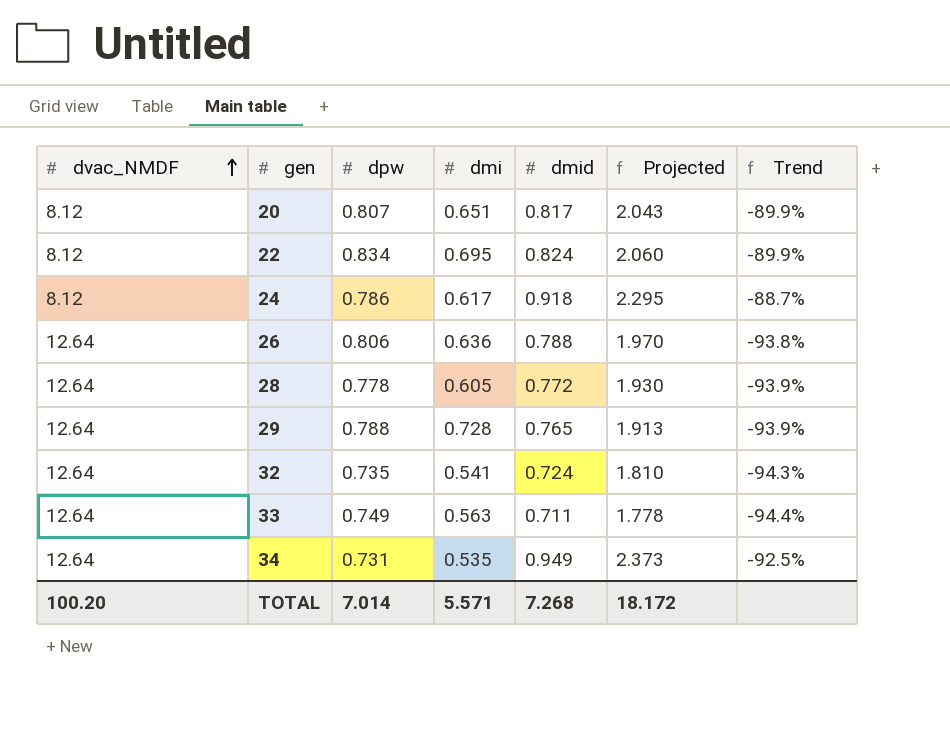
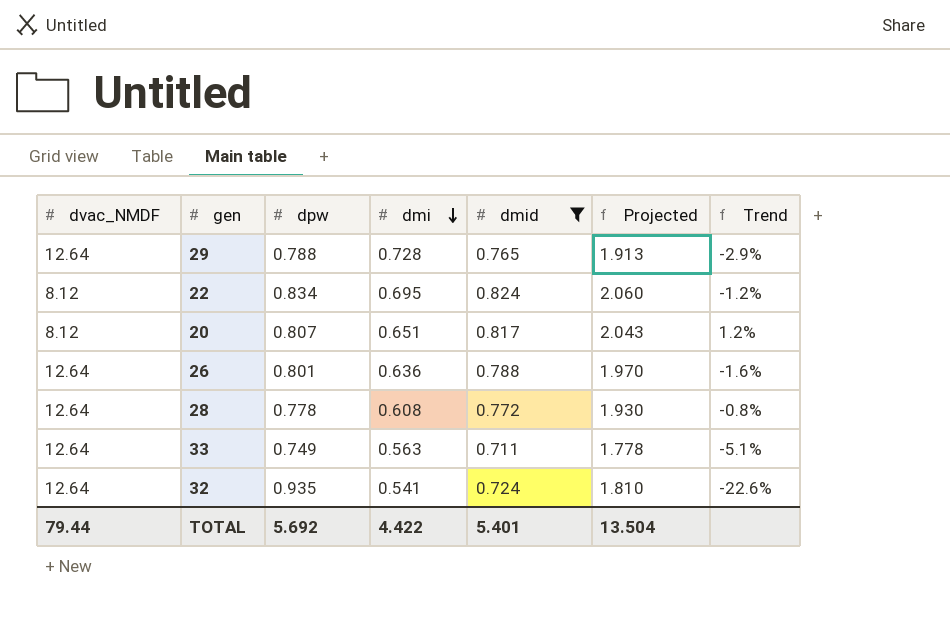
filter: none -> dmid <= 0.824
row order: dvac_NMDF ascending -> dmi descending
column Trend | formula: ([dmid] - [dvac_NMDF]) / [dvac_NMDF] -> ([dmid] - [dpw]) / [dpw]
26 | dpw: 0.806 -> 0.801
28 | dmi: 0.605 -> 0.608
32 | dpw: 0.735 -> 0.935
TOTAL | dvac_NMDF: 100.20 -> 79.44
TOTAL | dpw: 7.014 -> 5.692
TOTAL | dmi: 5.571 -> 4.422
TOTAL | dmid: 7.268 -> 5.401
TOTAL | Projected: 18.172 -> 13.504

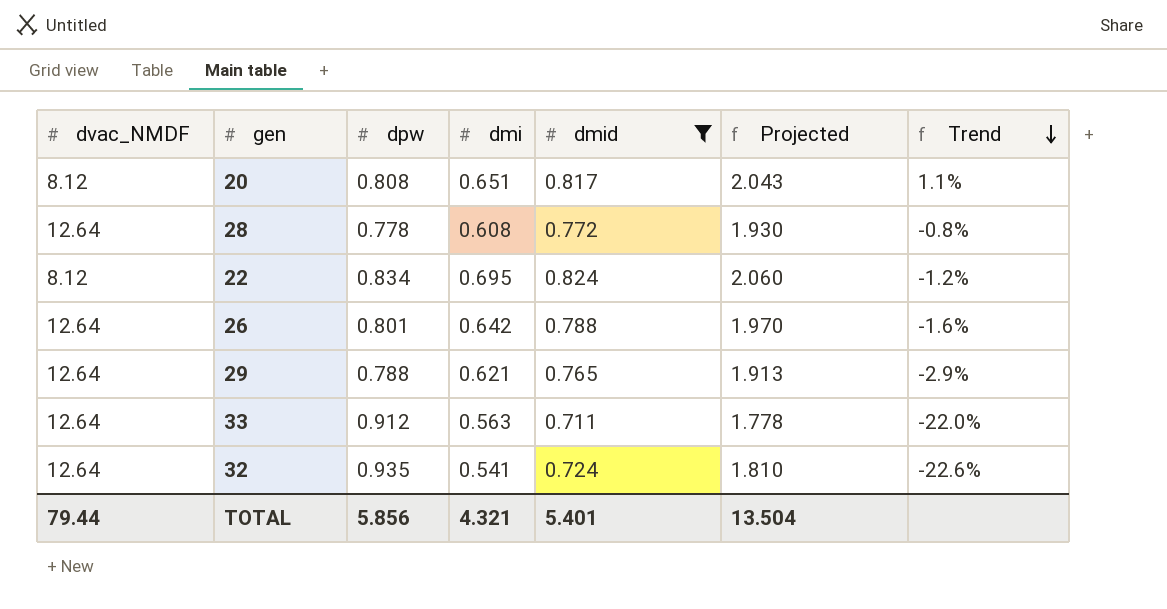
row order: dmi descending -> Trend descending
20 | dpw: 0.807 -> 0.808
20 | Trend: 1.2% -> 1.1%
26 | dmi: 0.636 -> 0.642
29 | dmi: 0.728 -> 0.621
33 | dpw: 0.749 -> 0.912
33 | Trend: -5.1% -> -22.0%
TOTAL | dpw: 5.692 -> 5.856
TOTAL | dmi: 4.422 -> 4.321

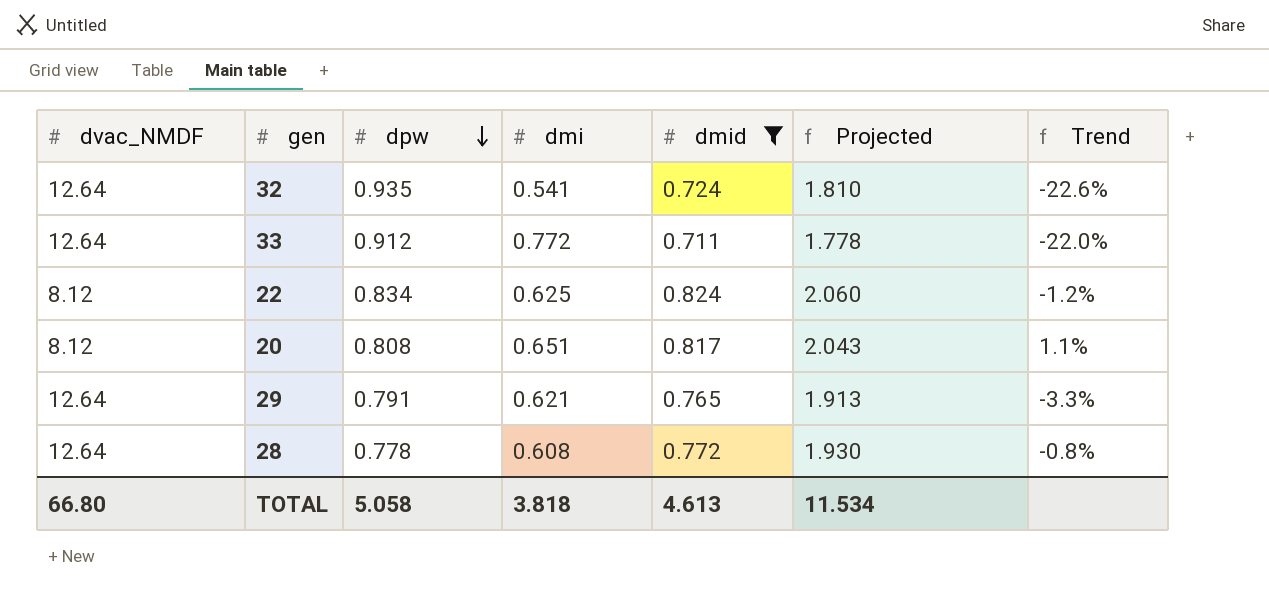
row order: Trend descending -> dpw descending
row 26: 12.64 | 0.801 | 0.642 | 0.788 | 1.970 | -1.6% -> none
33 | dmi: 0.563 -> 0.772
22 | dmi: 0.695 -> 0.625
29 | dpw: 0.788 -> 0.791
29 | Trend: -2.9% -> -3.3%
TOTAL | dvac_NMDF: 79.44 -> 66.80
TOTAL | dpw: 5.856 -> 5.058
TOTAL | dmi: 4.321 -> 3.818
TOTAL | dmid: 5.401 -> 4.613
TOTAL | Projected: 13.504 -> 11.534

